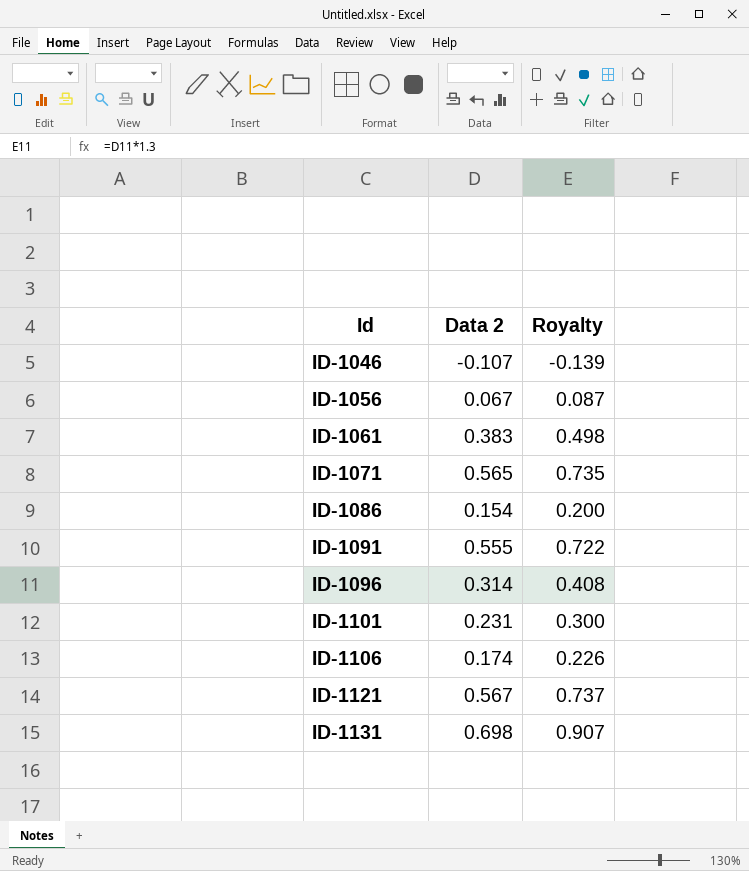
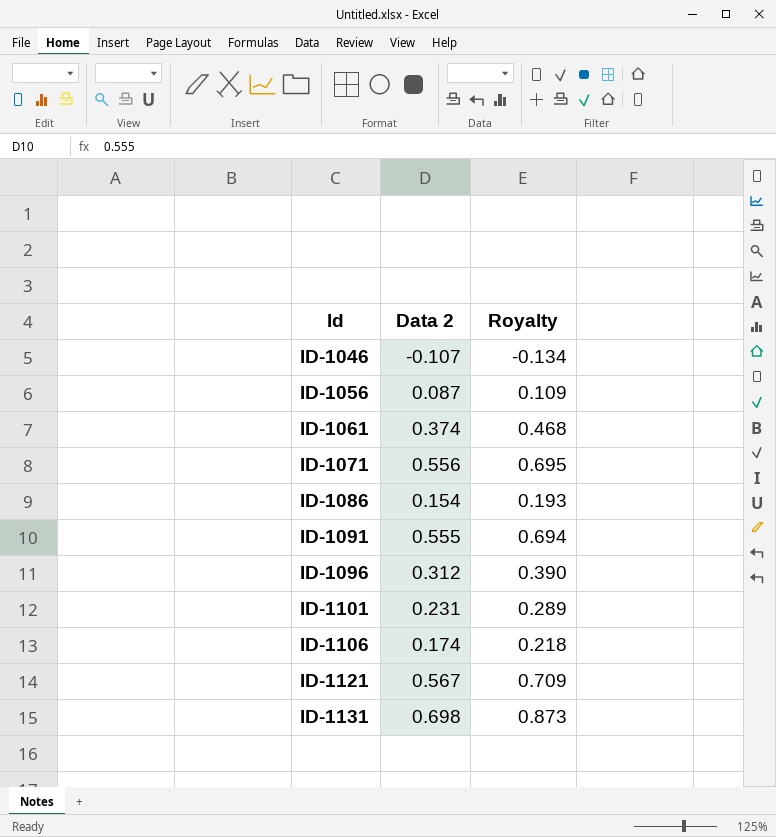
column Royalty | formula: [Data 2] * 1.3 -> [Data 2] * 1.25
ID-1056 | Data 2: 0.067 -> 0.087
ID-1061 | Data 2: 0.383 -> 0.374
ID-1071 | Data 2: 0.565 -> 0.556
ID-1096 | Data 2: 0.314 -> 0.312

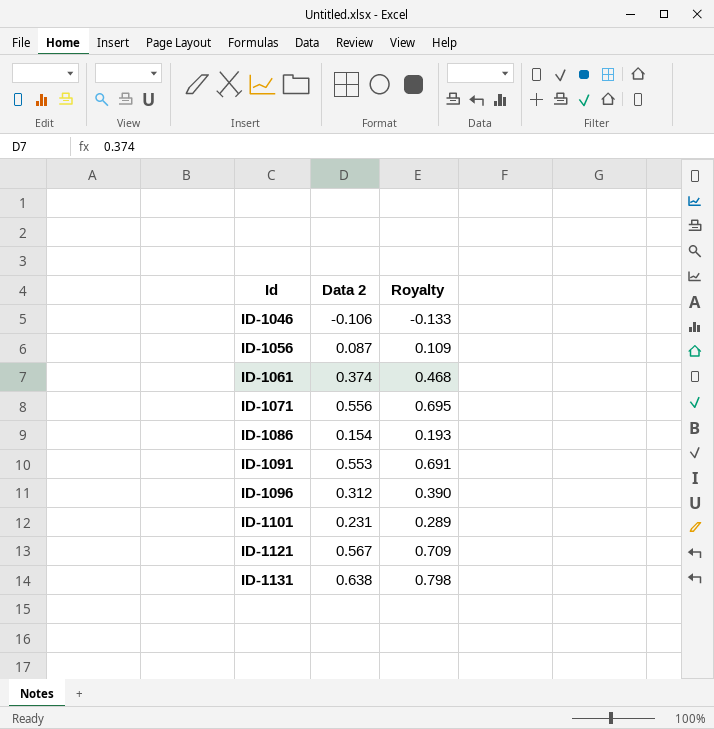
row ID-1106: 0.174 | 0.218 -> none
ID-1046 | Data 2: -0.107 -> -0.106
ID-1046 | Royalty: -0.134 -> -0.133
ID-1091 | Data 2: 0.555 -> 0.553
ID-1091 | Royalty: 0.694 -> 0.691
ID-1131 | Data 2: 0.698 -> 0.638
ID-1131 | Royalty: 0.873 -> 0.798

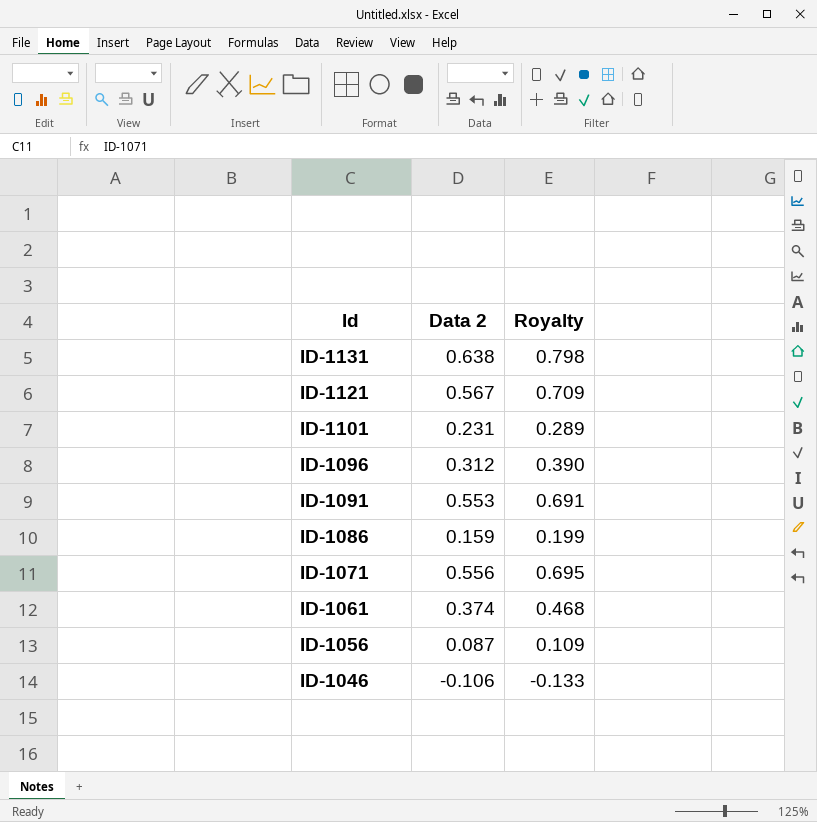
row order: Id ascending -> Id descending
ID-1086 | Data 2: 0.154 -> 0.159
ID-1086 | Royalty: 0.193 -> 0.199

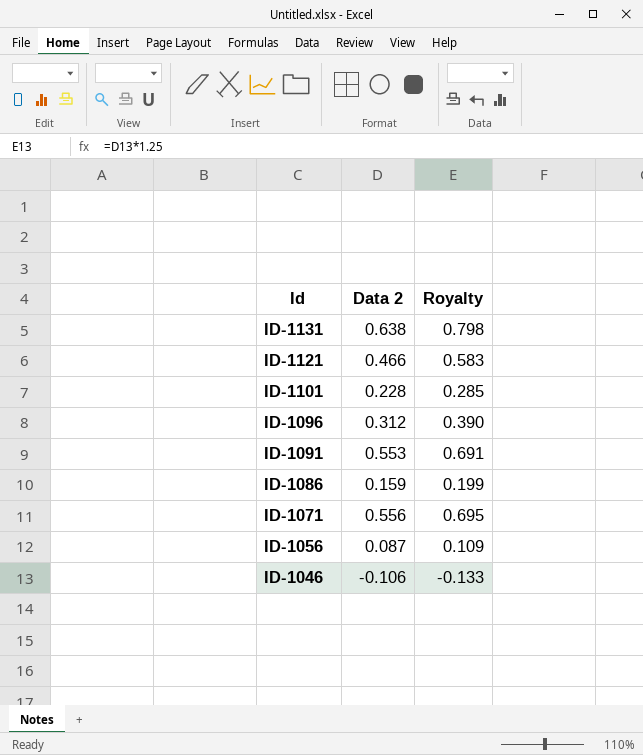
row ID-1061: 0.374 | 0.468 -> none
ID-1121 | Data 2: 0.567 -> 0.466
ID-1121 | Royalty: 0.709 -> 0.583
ID-1101 | Data 2: 0.231 -> 0.228
ID-1101 | Royalty: 0.289 -> 0.285

